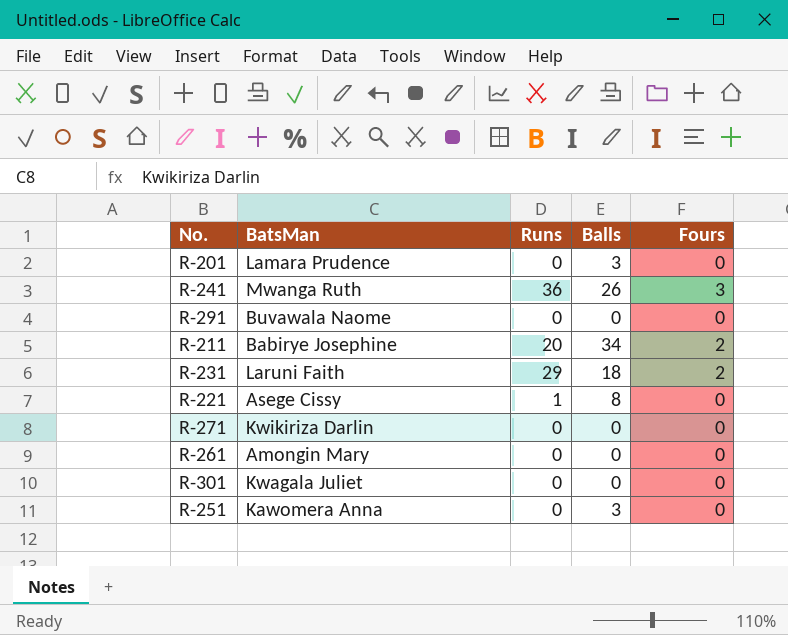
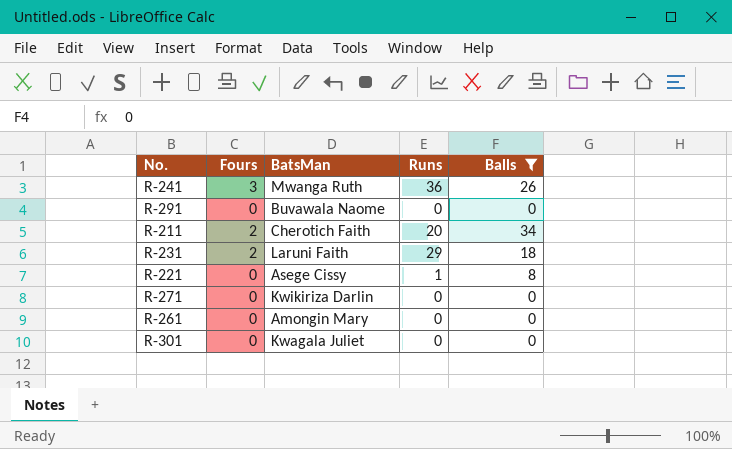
filter: none -> Balls != 3
column Fours | position: 5 -> 2
R-211 | BatsMan: Babirye Josephine -> Cherotich Faith

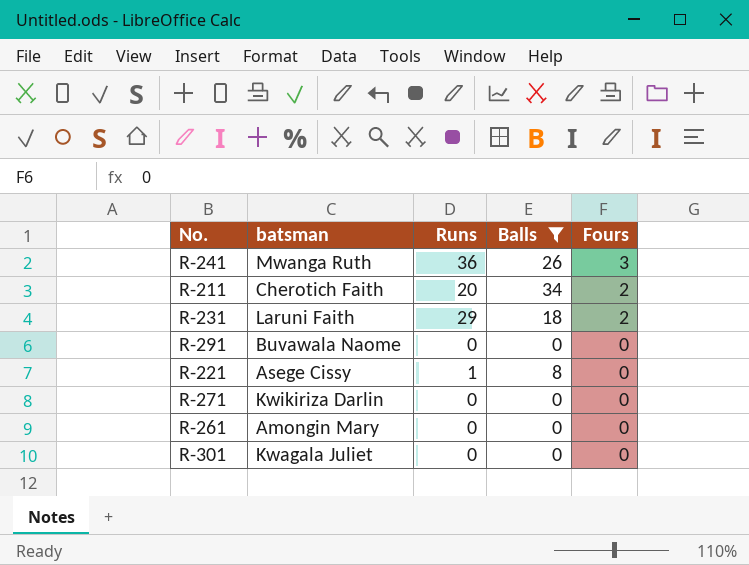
row order: none -> Fours descending
column name: BatsMan -> batsman
column Fours | position: 2 -> 5

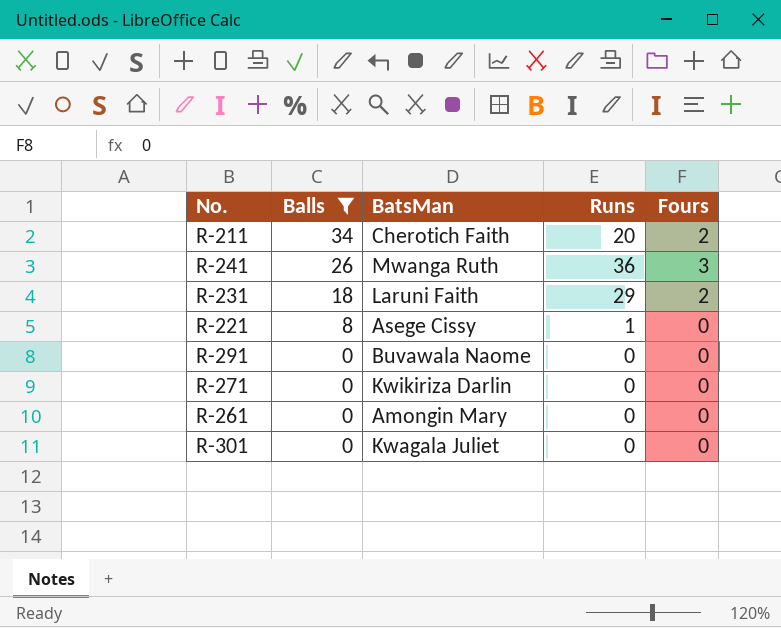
row order: Fours descending -> Balls descending
column Balls | position: 4 -> 2
column name: batsman -> BatsMan

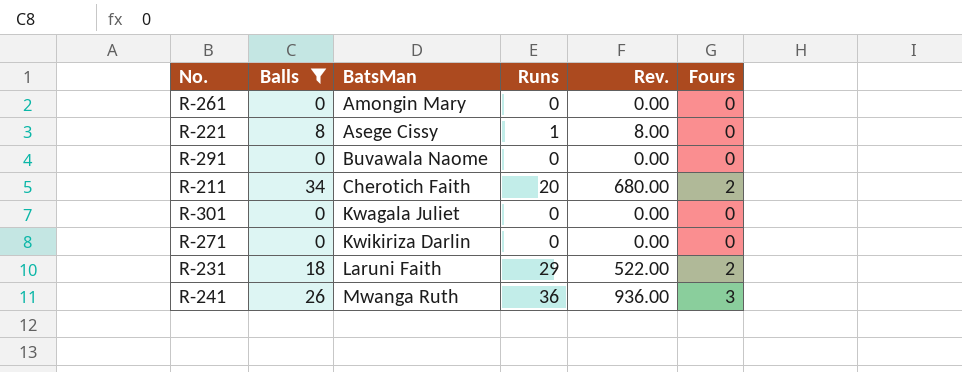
row order: Balls descending -> BatsMan ascending
column Rev. | formula: none -> [Balls] * [Runs]

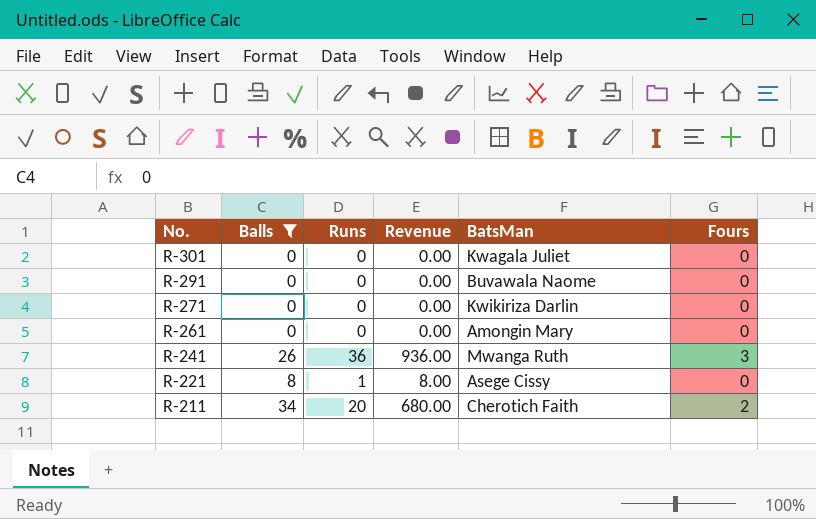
row order: BatsMan ascending -> No. descending
column name: Rev. -> Revenue
column BatsMan | position: 3 -> 5
row R-231: 18 | Laruni Faith | 29 | 522.00 | 2 -> none

